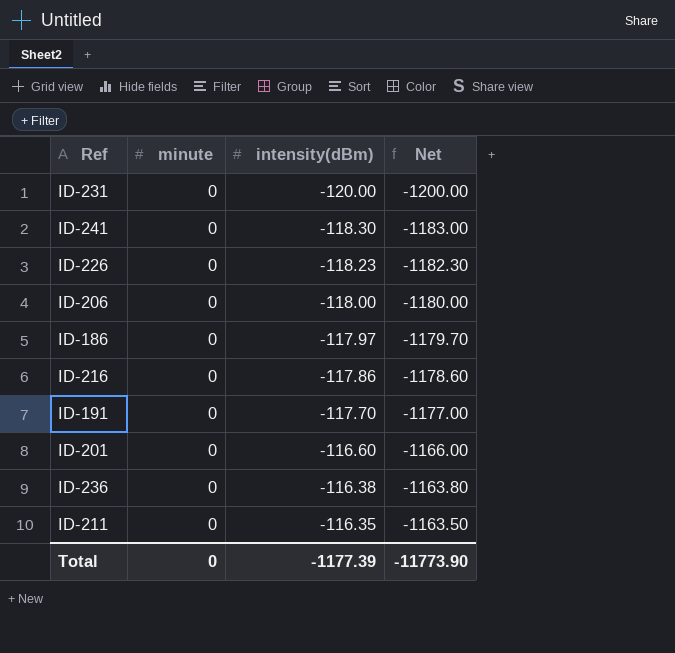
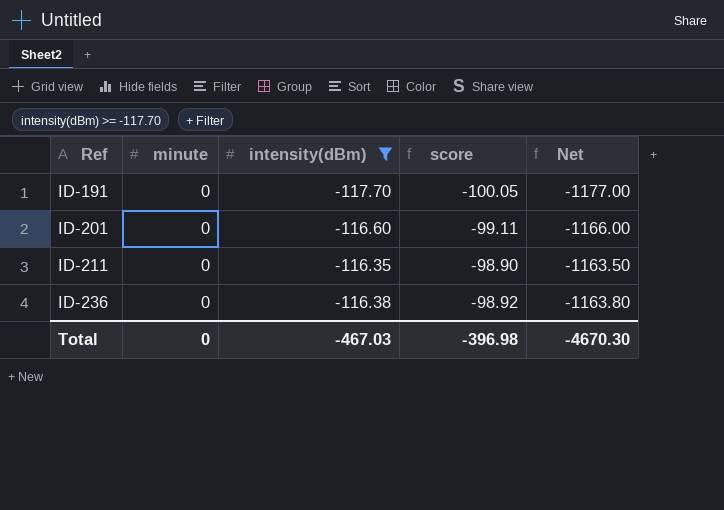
filter: none -> intensity(dBm) >= -117.70
row order: intensity(dBm) ascending -> Ref ascending
column score | formula: none -> [intensity(dBm)] * 0.85
Total | intensity(dBm): -1177.39 -> -467.03
Total | Net: -11773.90 -> -4670.30

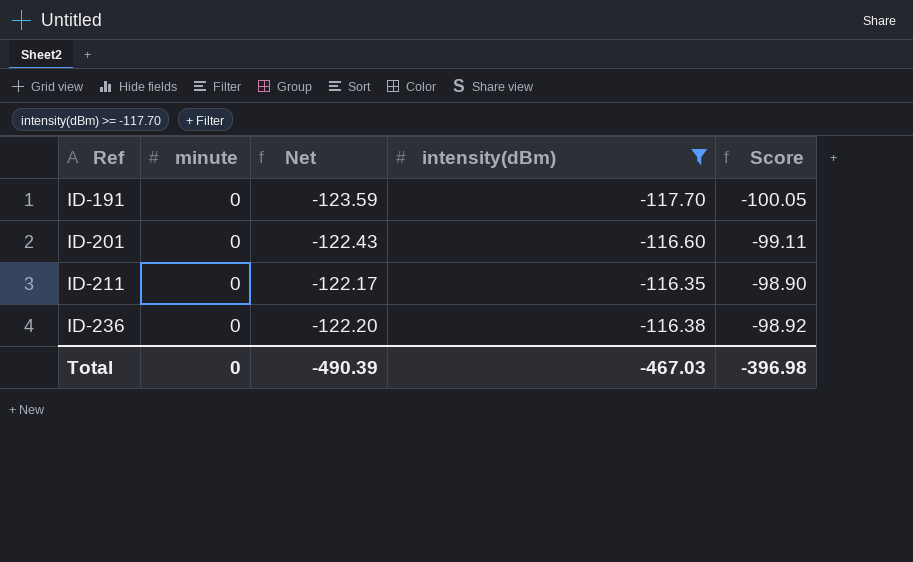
column Net | formula: [intensity(dBm)] * 10 -> [intensity(dBm)] * 1.05
column Net | position: 5 -> 3
column name: score -> Score
Total | Net: -4670.30 -> -490.39

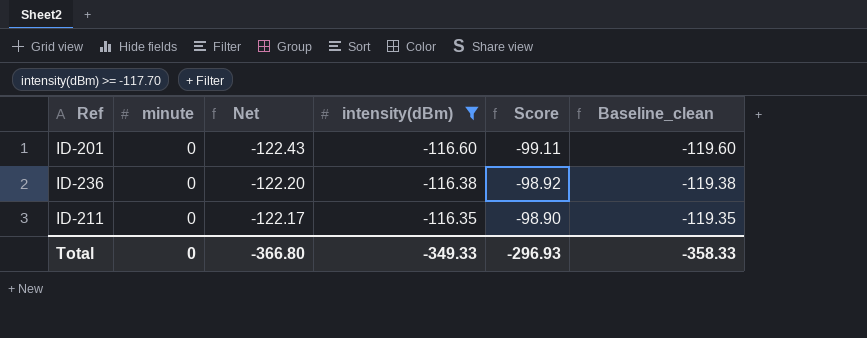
row order: Ref ascending -> Net ascending
column Baseline_clean | formula: none -> [intensity(dBm)] - 3
row ID-191: 0 | -123.59 | -117.70 | -100.05 -> none
Total | Net: -490.39 -> -366.80
Total | intensity(dBm): -467.03 -> -349.33
Total | Score: -396.98 -> -296.93

